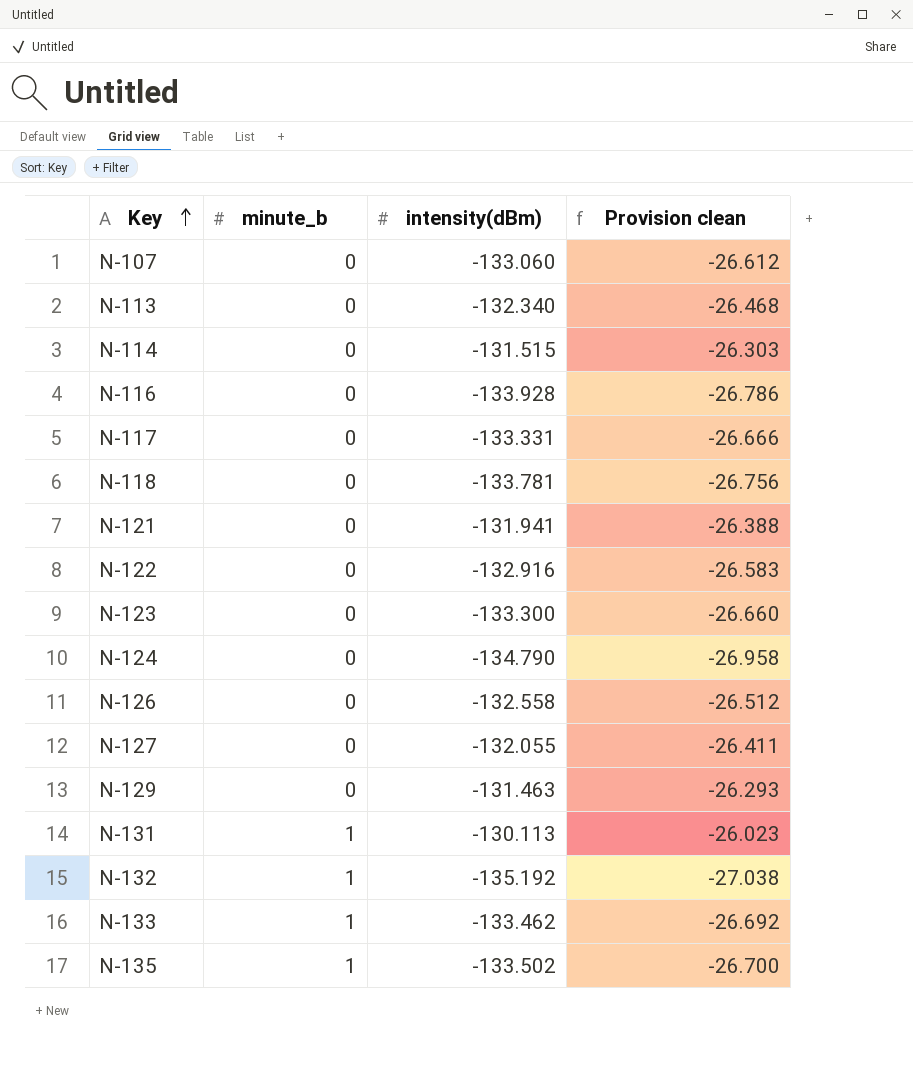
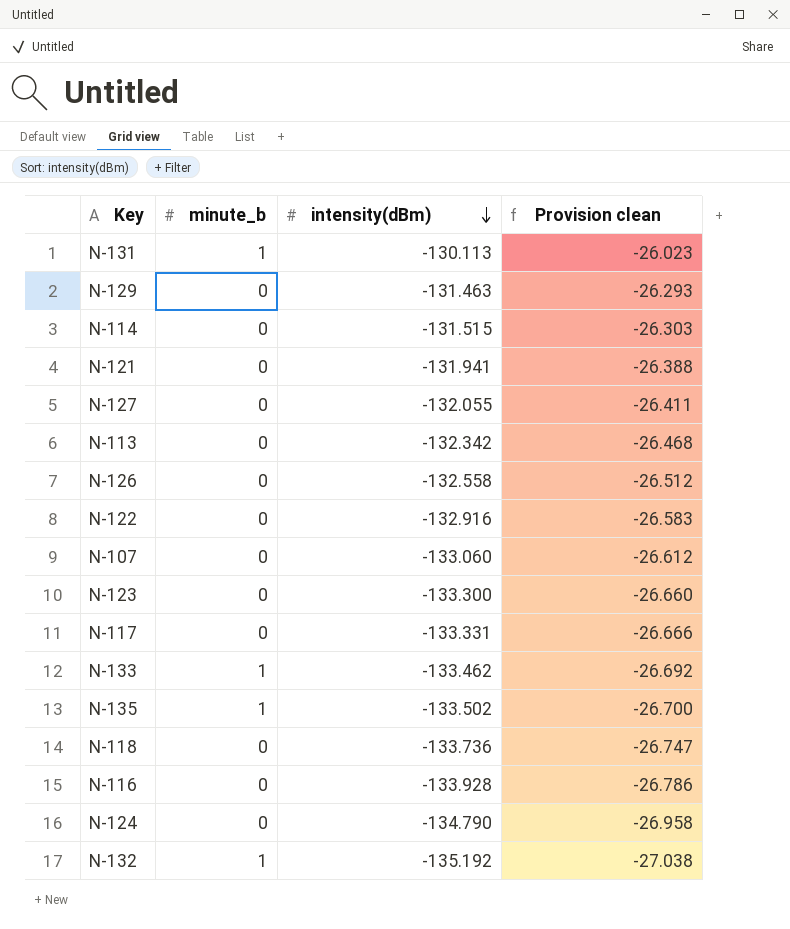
row order: Key ascending -> intensity(dBm) descending
N-113 | intensity(dBm): -132.340 -> -132.342
N-118 | intensity(dBm): -133.781 -> -133.736
N-118 | Provision clean: -26.756 -> -26.747

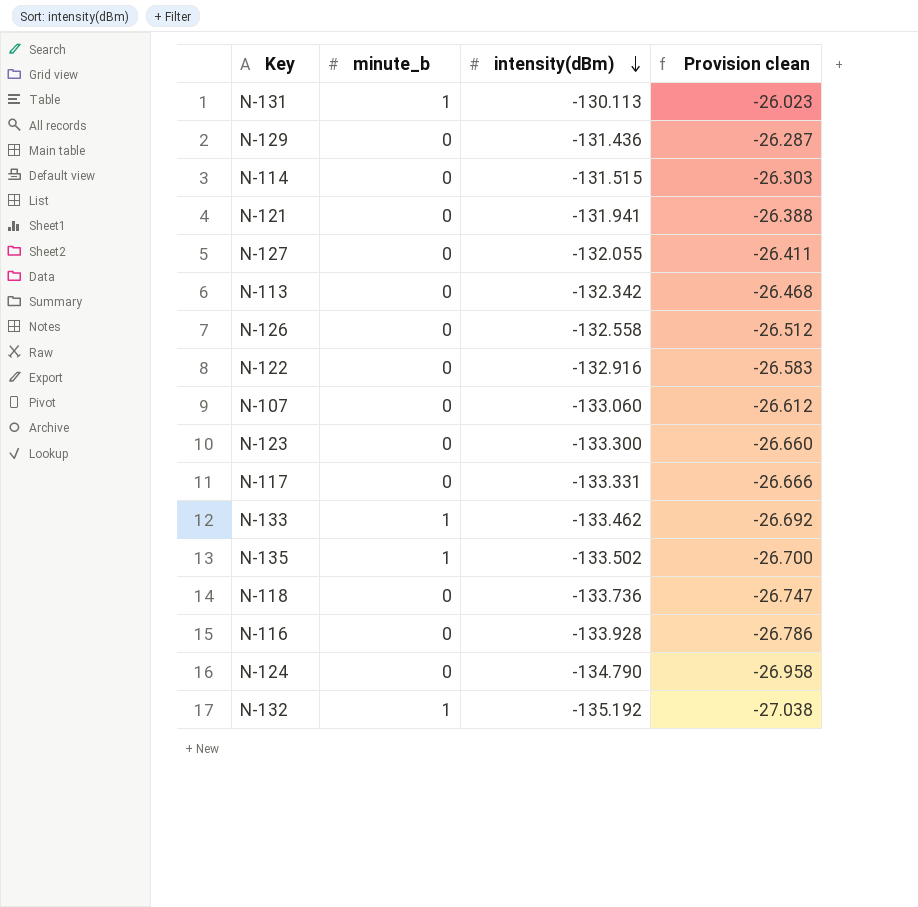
N-129 | intensity(dBm): -131.463 -> -131.436
N-129 | Provision clean: -26.293 -> -26.287

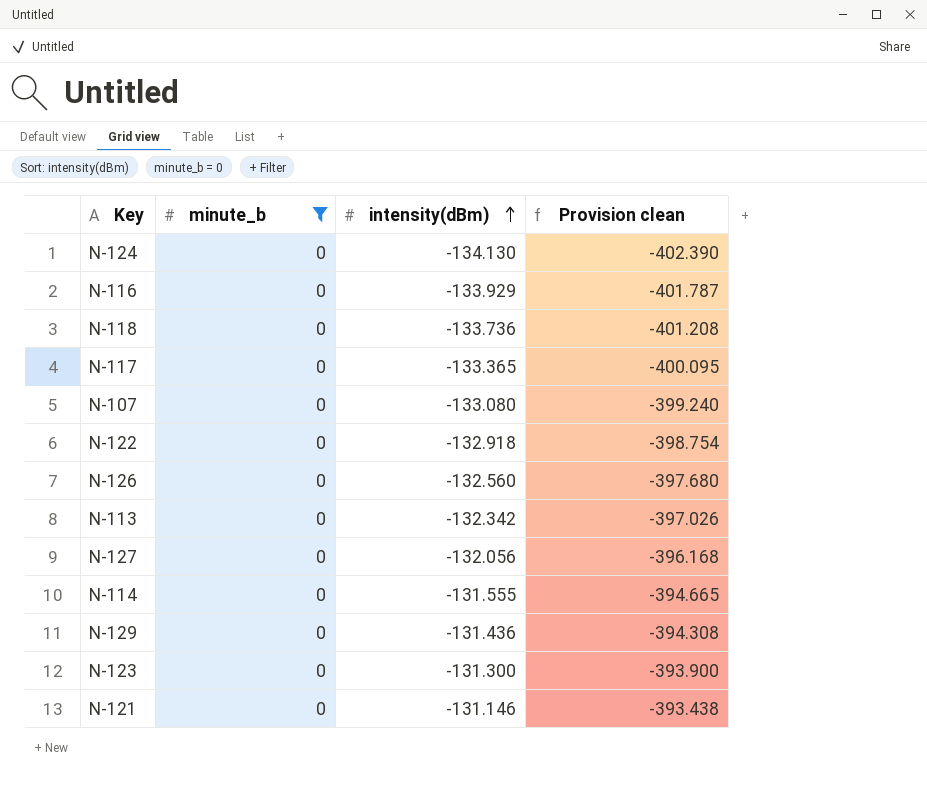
filter: none -> minute_b = 0
row order: intensity(dBm) descending -> intensity(dBm) ascending
column Provision clean | formula: [intensity(dBm)] * 0.2 -> [intensity(dBm)] * 3
N-124 | intensity(dBm): -134.790 -> -134.130
N-116 | intensity(dBm): -133.928 -> -133.929
N-117 | intensity(dBm): -133.331 -> -133.365
N-107 | intensity(dBm): -133.060 -> -133.080
N-122 | intensity(dBm): -132.916 -> -132.918
N-126 | intensity(dBm): -132.558 -> -132.560
N-127 | intensity(dBm): -132.055 -> -132.056
N-114 | intensity(dBm): -131.515 -> -131.555
N-123 | intensity(dBm): -133.300 -> -131.300
N-121 | intensity(dBm): -131.941 -> -131.146

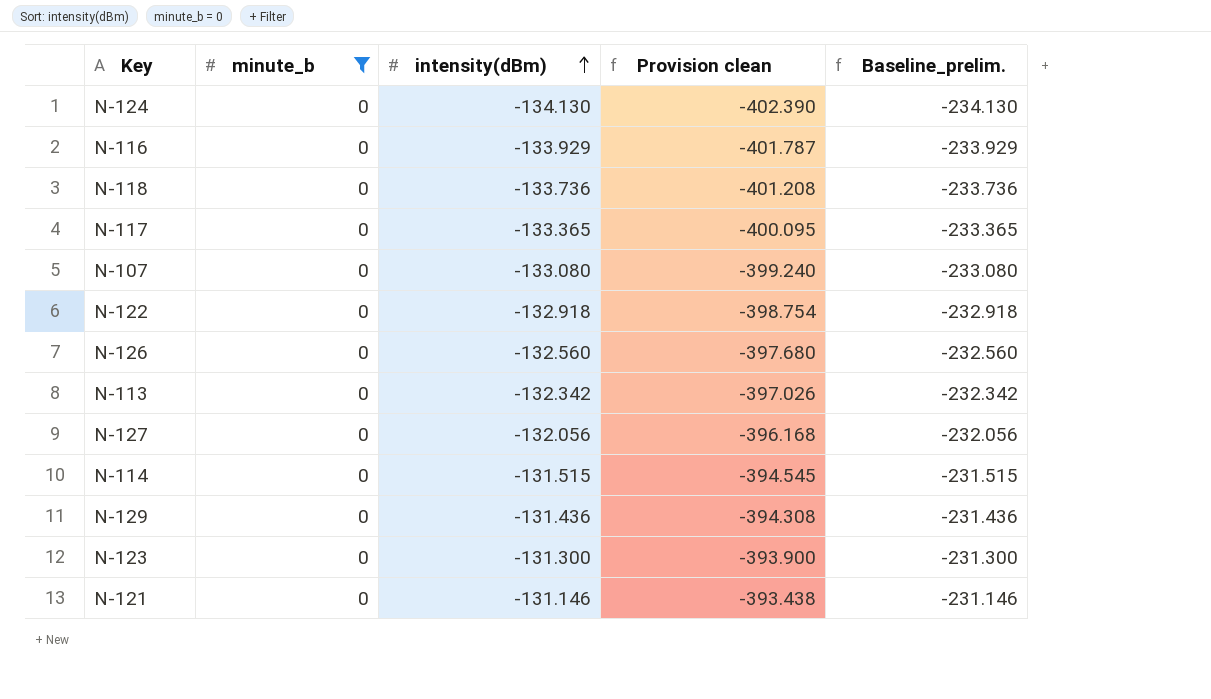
column Baseline_prelim. | formula: none -> [intensity(dBm)] - 100
N-114 | intensity(dBm): -131.555 -> -131.515
N-114 | Provision clean: -394.665 -> -394.545

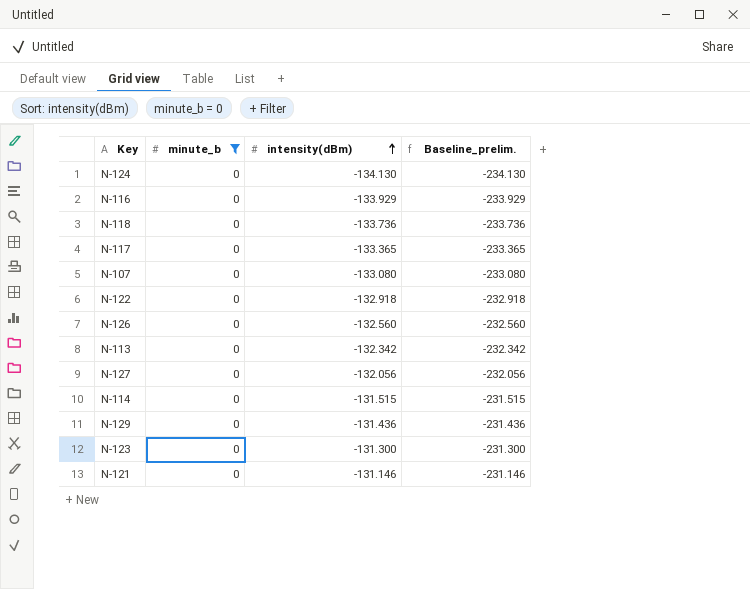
column Provision clean | formula: [intensity(dBm)] * 3 -> none

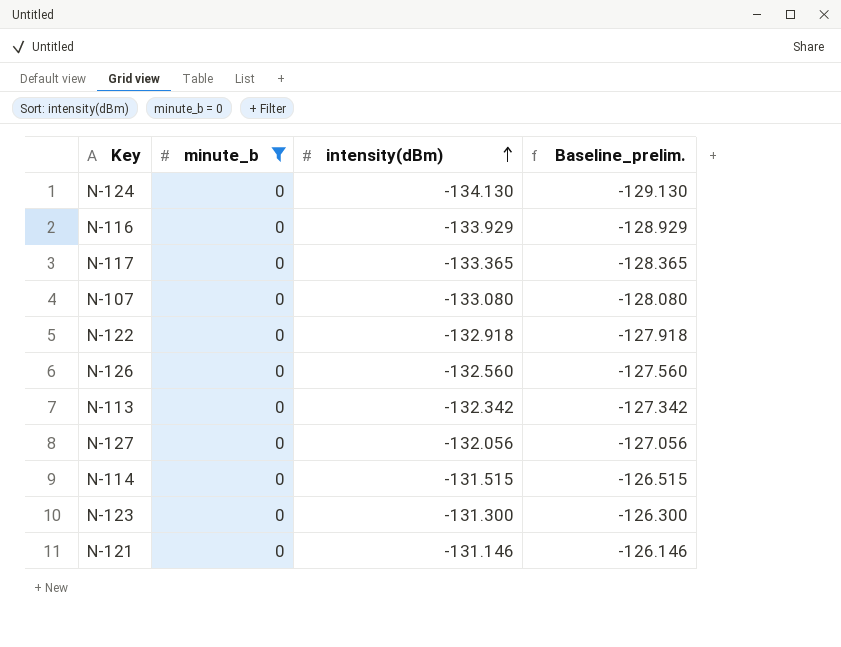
column Baseline_prelim. | formula: [intensity(dBm)] - 100 -> [intensity(dBm)] + 5
row N-118: 0 | -133.736 | -233.736 -> none
row N-129: 0 | -131.436 | -231.436 -> none

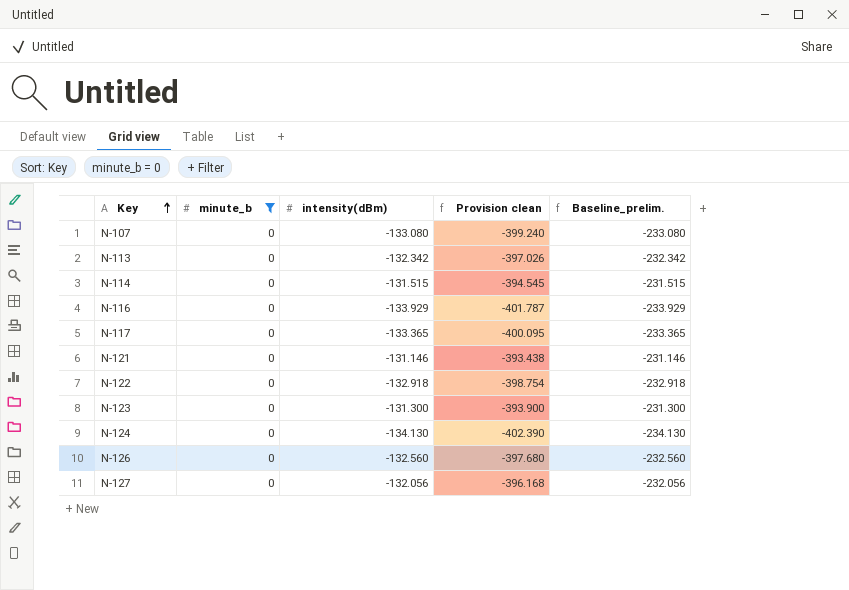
row order: intensity(dBm) ascending -> Key ascending
column Provision clean | formula: none -> [intensity(dBm)] * 3
column Baseline_prelim. | formula: [intensity(dBm)] + 5 -> [intensity(dBm)] - 100

